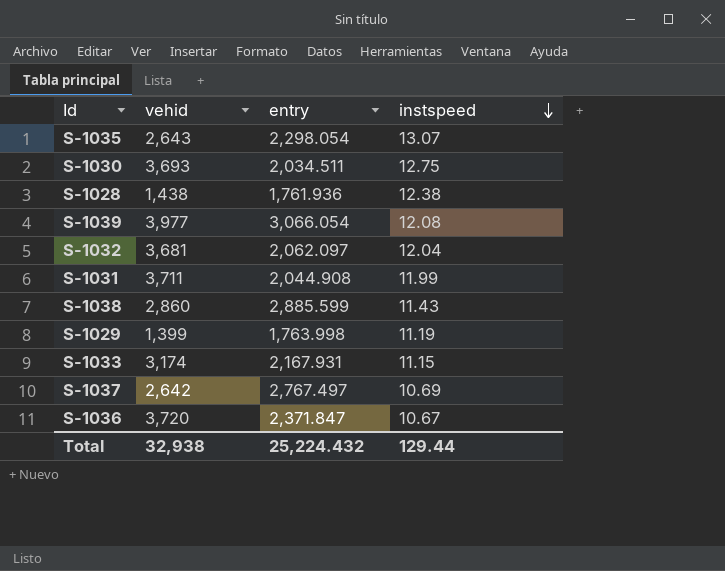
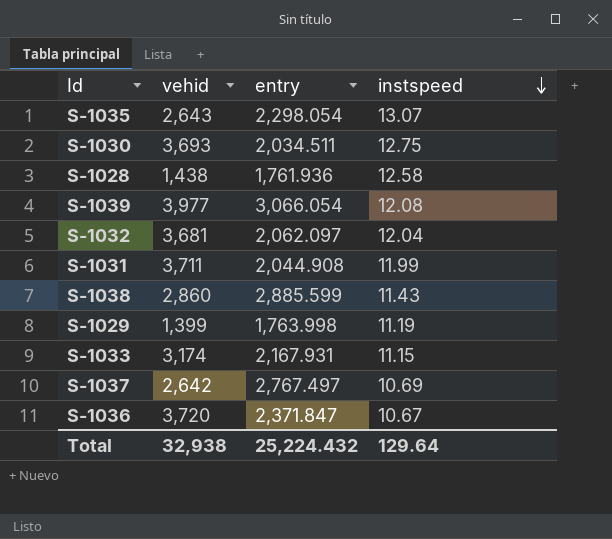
S-1028 | instspeed: 12.38 -> 12.58
Total | instspeed: 129.44 -> 129.64

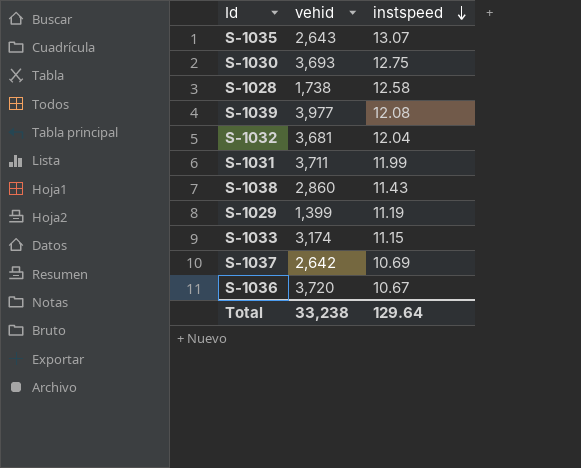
column entry | position: 3 -> none
S-1028 | vehid: 1,438 -> 1,738
Total | vehid: 32,938 -> 33,238

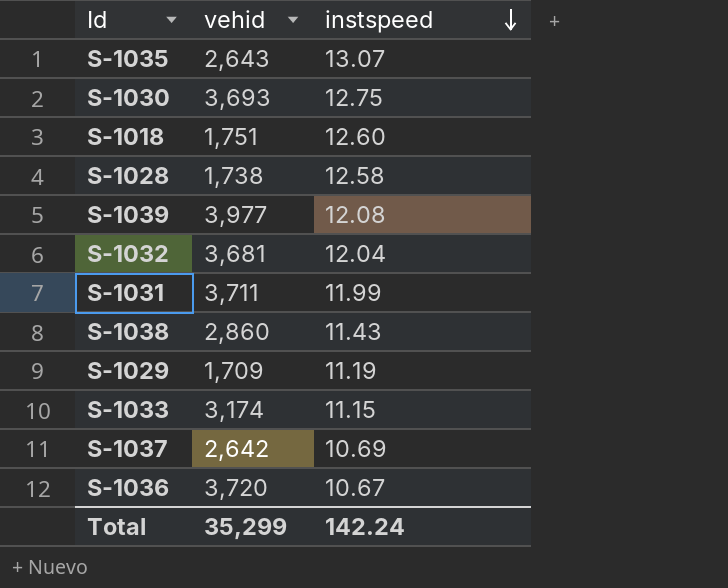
row S-1018: none -> 1,751 | 12.60
S-1029 | vehid: 1,399 -> 1,709
Total | vehid: 33,238 -> 35,299
Total | instspeed: 129.64 -> 142.24

